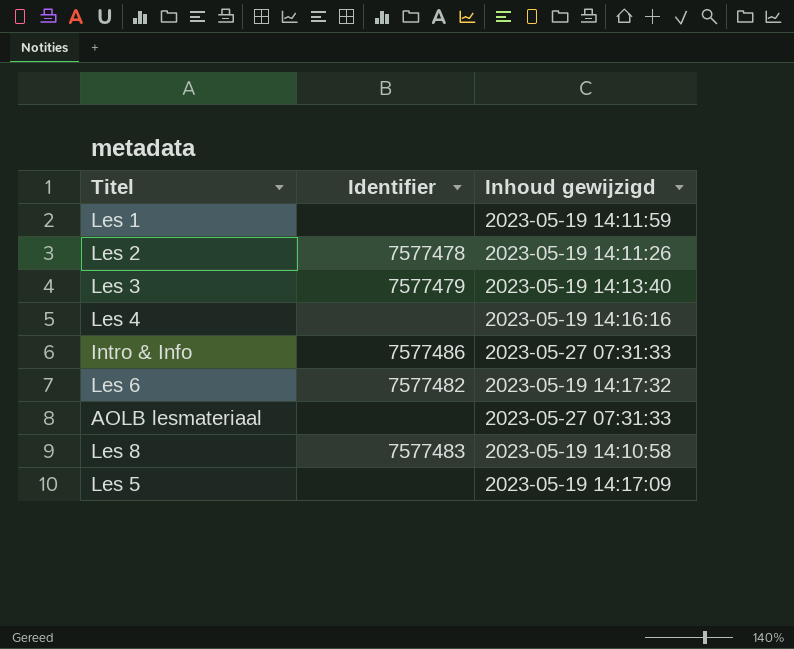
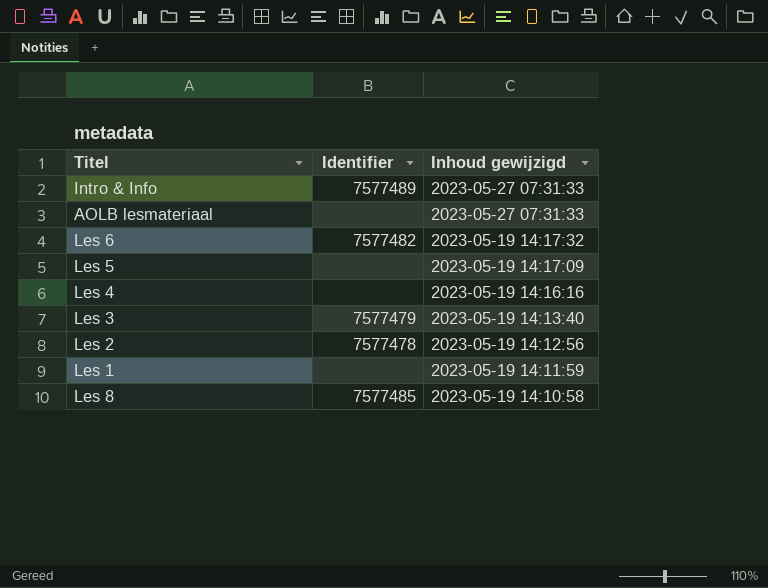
row order: none -> Inhoud gewijzigd descending
Intro & Info | Identifier: 7577486 -> 7577489
Les 2 | Inhoud gewijzigd: 2023-05-19 14:11:26 -> 2023-05-19 14:12:56
Les 8 | Identifier: 7577483 -> 7577485

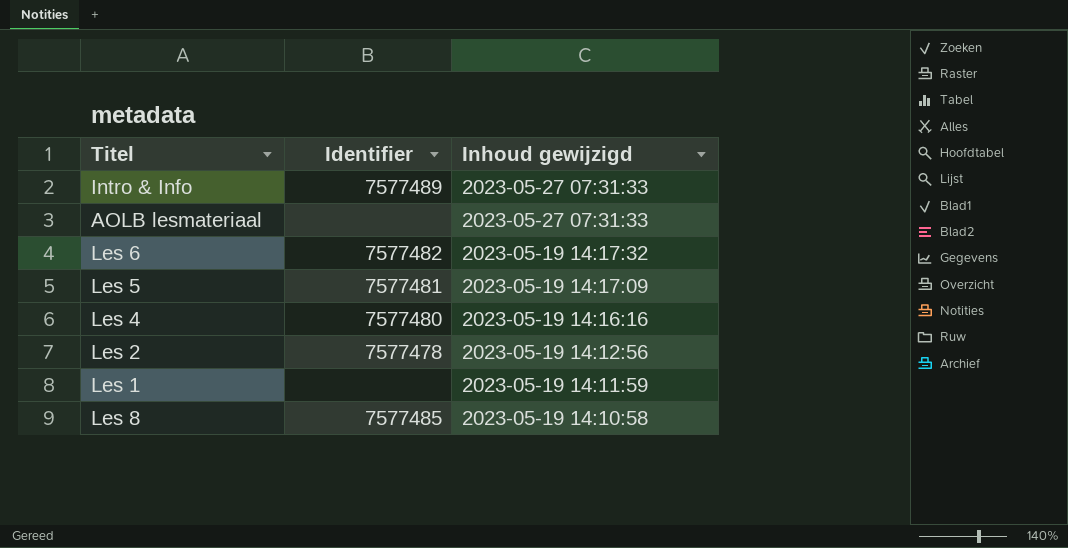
row Les 3: 7577479 | 2023-05-19 14:13:40 -> none
Les 5 | Identifier: none -> 7577481
Les 4 | Identifier: none -> 7577480

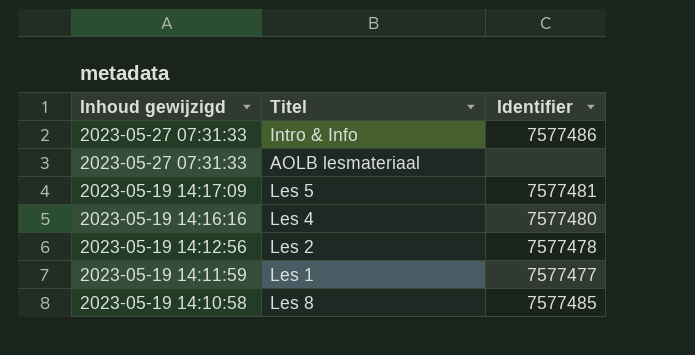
column Inhoud gewijzigd | position: 3 -> 1
row Les 6: 7577482 | 2023-05-19 14:17:32 -> none
Intro & Info | Identifier: 7577489 -> 7577486
Les 1 | Identifier: none -> 7577477

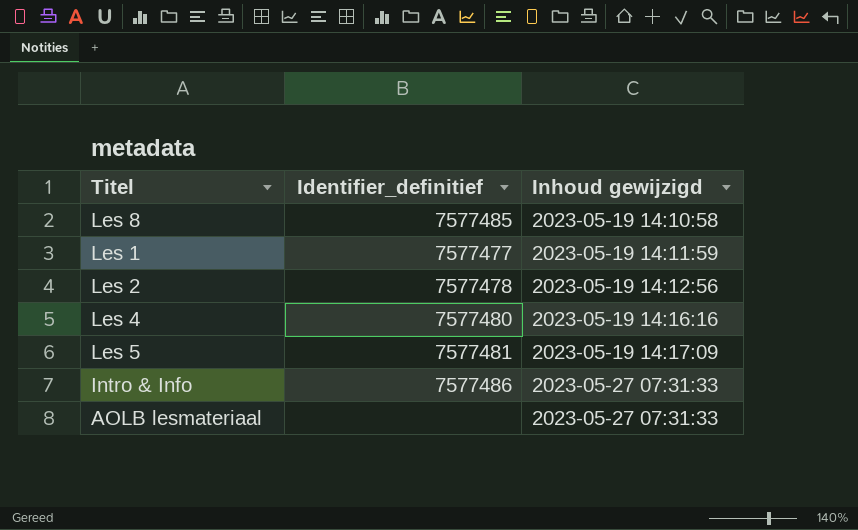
row order: Inhoud gewijzigd descending -> Inhoud gewijzigd ascending
column name: Identifier -> Identifier_definitief
column Inhoud gewijzigd | position: 1 -> 3

